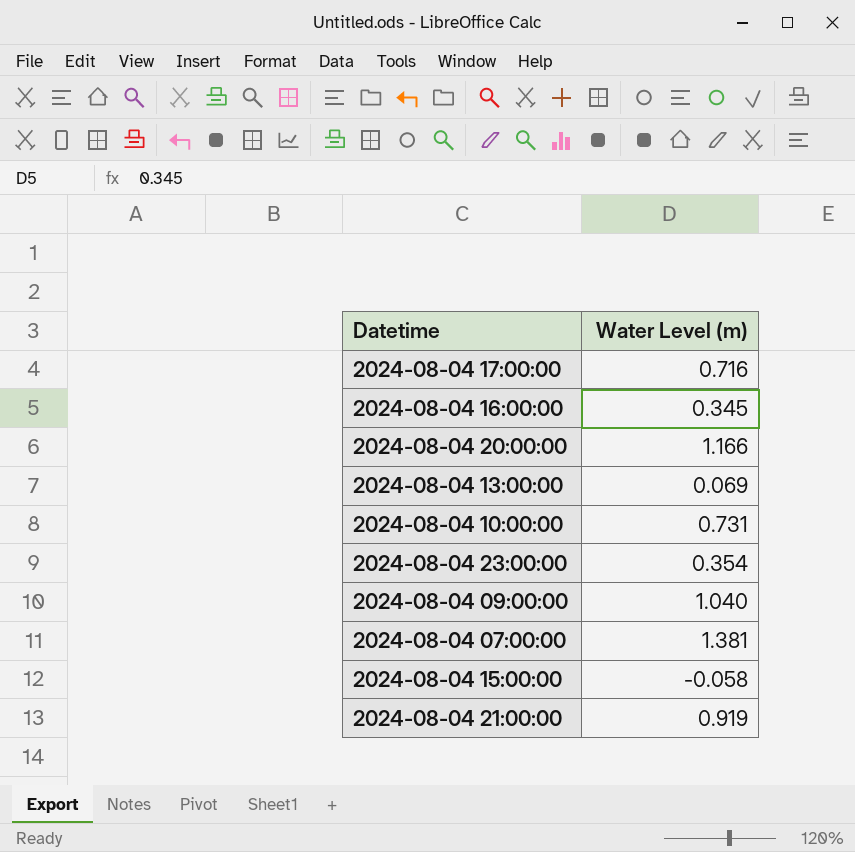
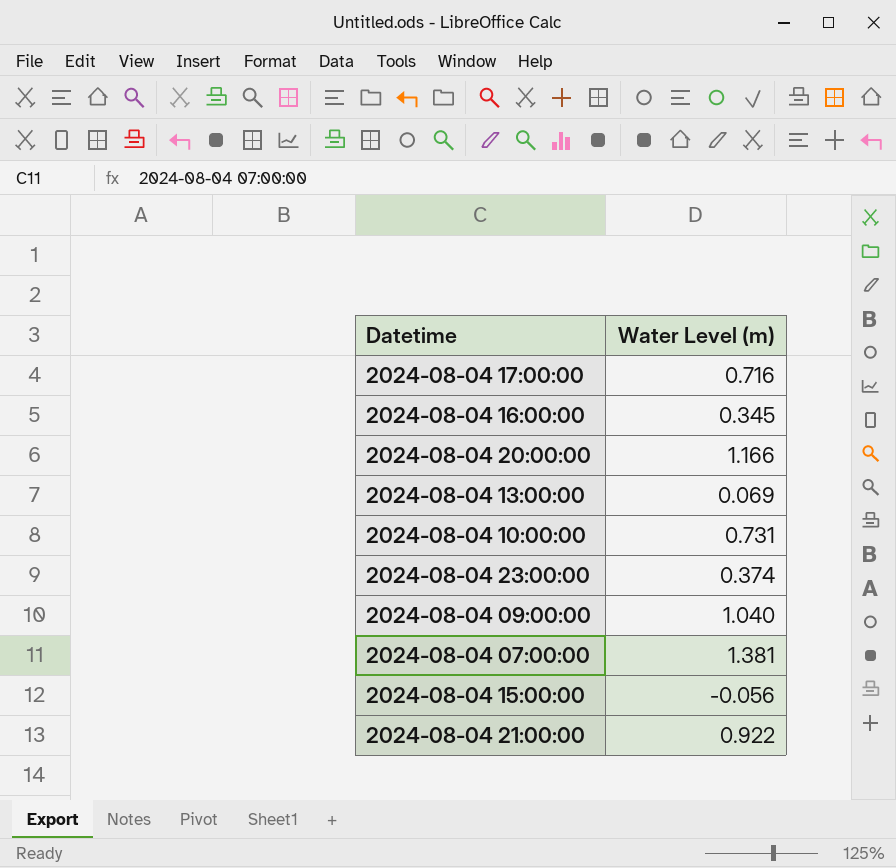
2024-08-04 23:00:00 | Water Level (m): 0.354 -> 0.374
2024-08-04 15:00:00 | Water Level (m): -0.058 -> -0.056
2024-08-04 21:00:00 | Water Level (m): 0.919 -> 0.922

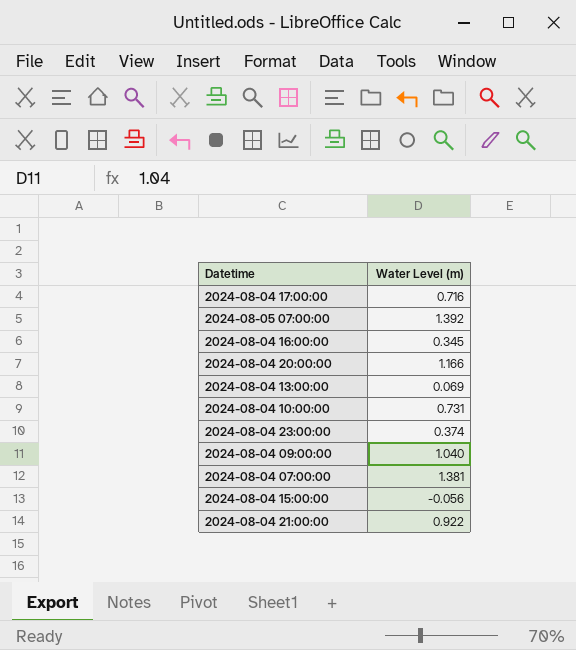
row 2024-08-05 07:00:00: none -> 1.392

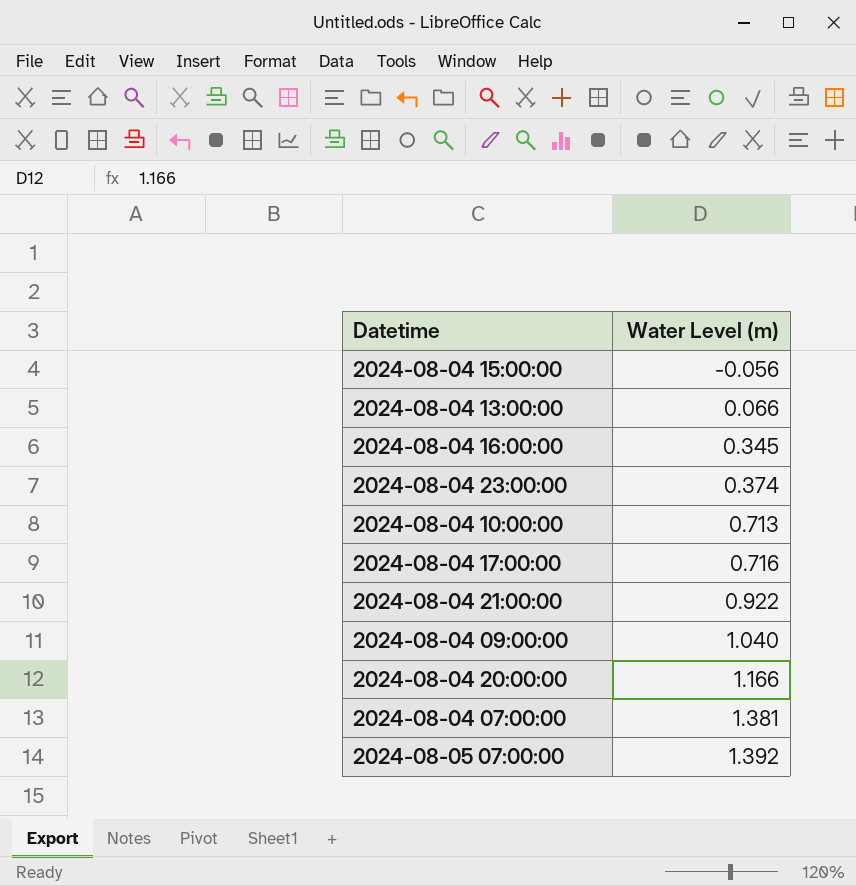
row order: none -> Water Level (m) ascending
2024-08-04 13:00:00 | Water Level (m): 0.069 -> 0.066
2024-08-04 10:00:00 | Water Level (m): 0.731 -> 0.713

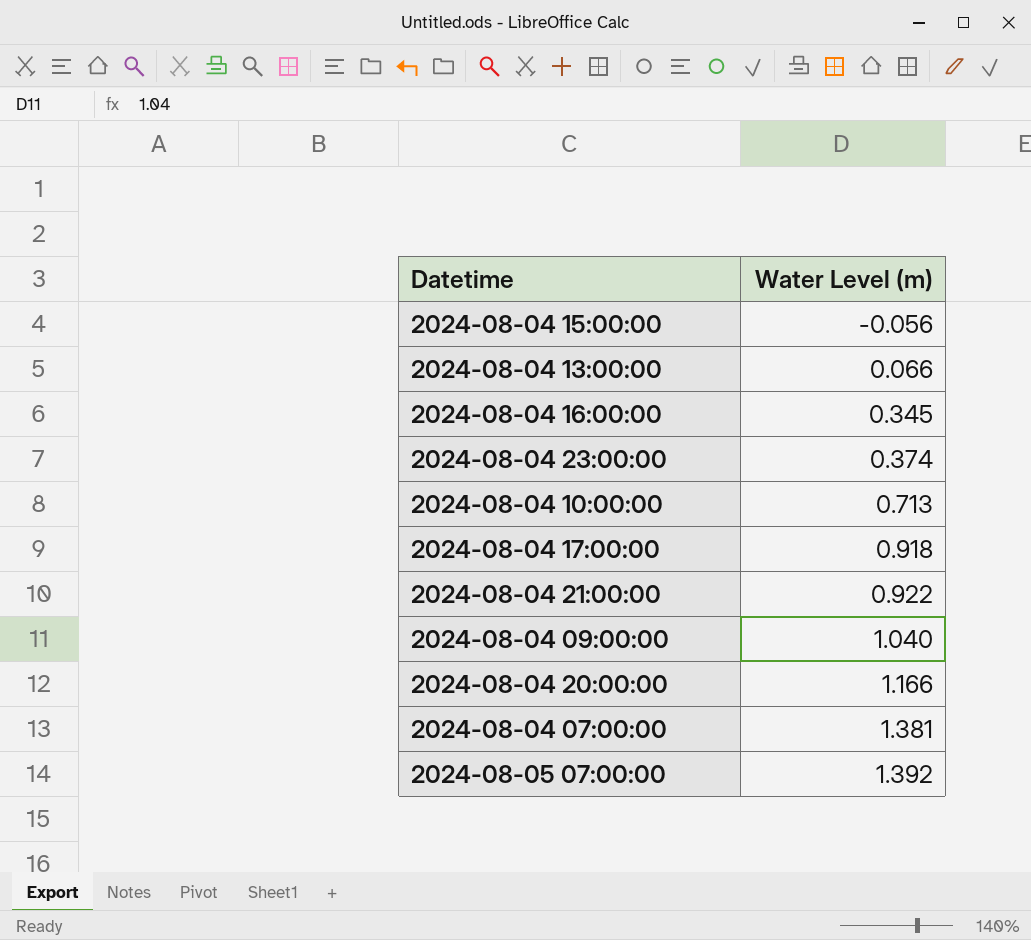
2024-08-04 17:00:00 | Water Level (m): 0.716 -> 0.918

